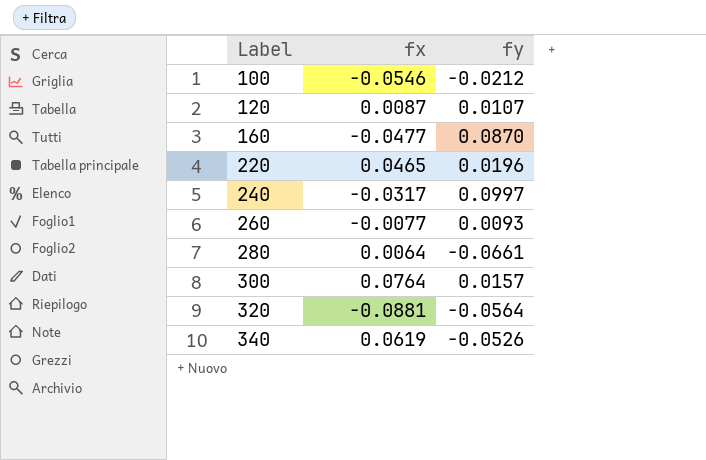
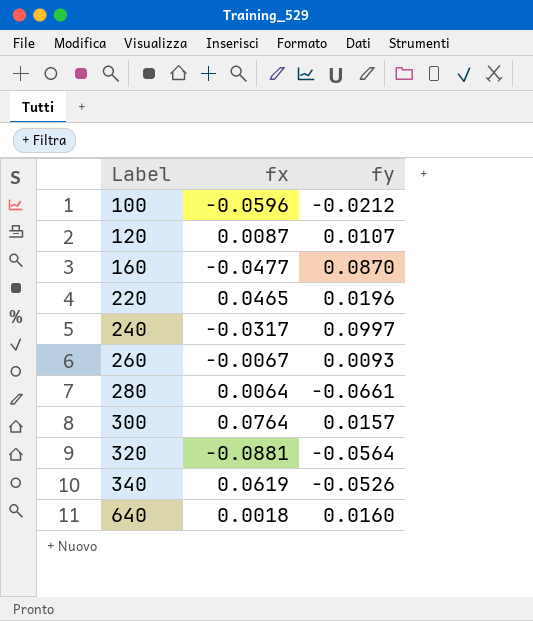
100 | fx: -0.0546 -> -0.0596
260 | fx: -0.0077 -> -0.0067
row 640: none -> 0.0018 | 0.0160

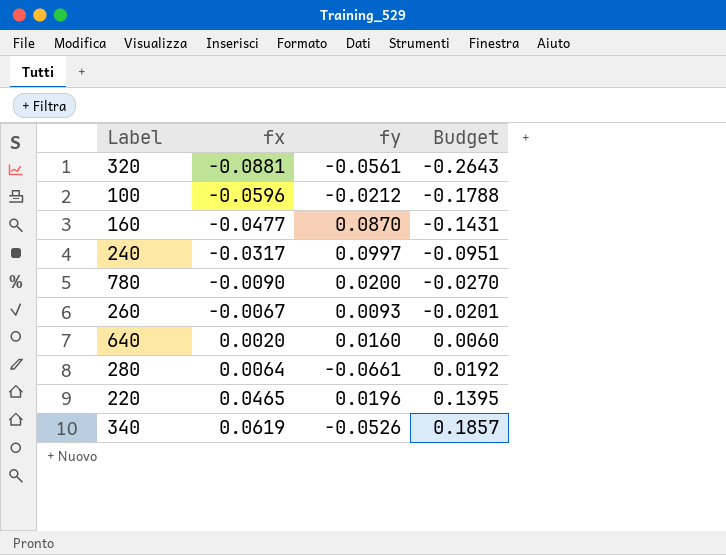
row order: Label ascending -> fx ascending
column Budget | formula: none -> [fx] * 3
row 120: 0.0087 | 0.0107 -> none
row 300: 0.0764 | 0.0157 -> none
320 | fy: -0.0564 -> -0.0561
row 780: none -> -0.0090 | 0.0200 | -0.0270
640 | fx: 0.0018 -> 0.0020

